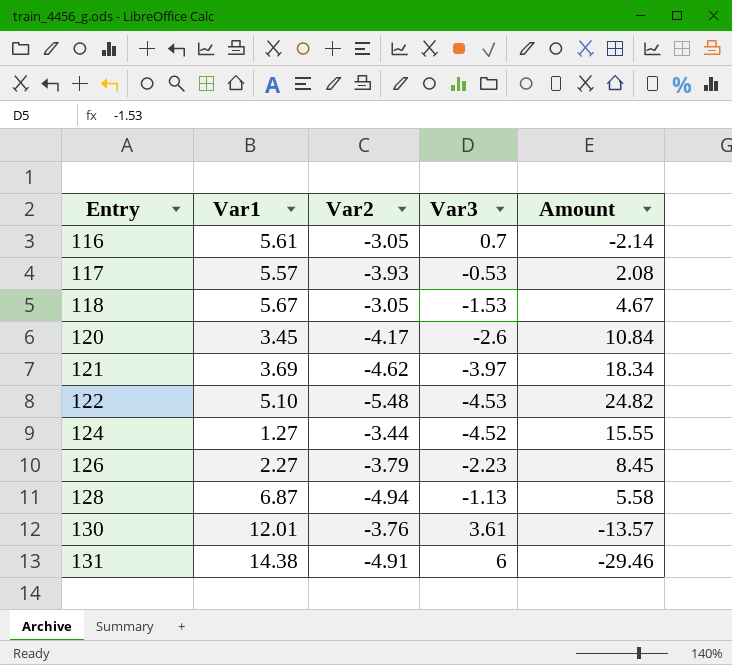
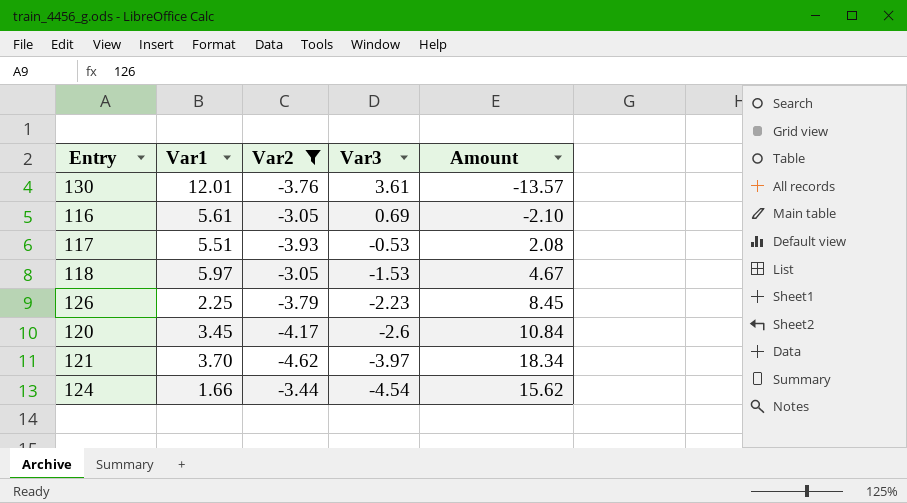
filter: none -> Var2 >= -4.62
row order: Entry ascending -> Var3 descending
116 | Var3: 0.7 -> 0.69
116 | Amount: -2.14 -> -2.10
117 | Var1: 5.57 -> 5.51
118 | Var1: 5.67 -> 5.97
126 | Var1: 2.27 -> 2.25
121 | Var1: 3.69 -> 3.70
124 | Var1: 1.27 -> 1.66
124 | Var3: -4.52 -> -4.54
124 | Amount: 15.55 -> 15.62

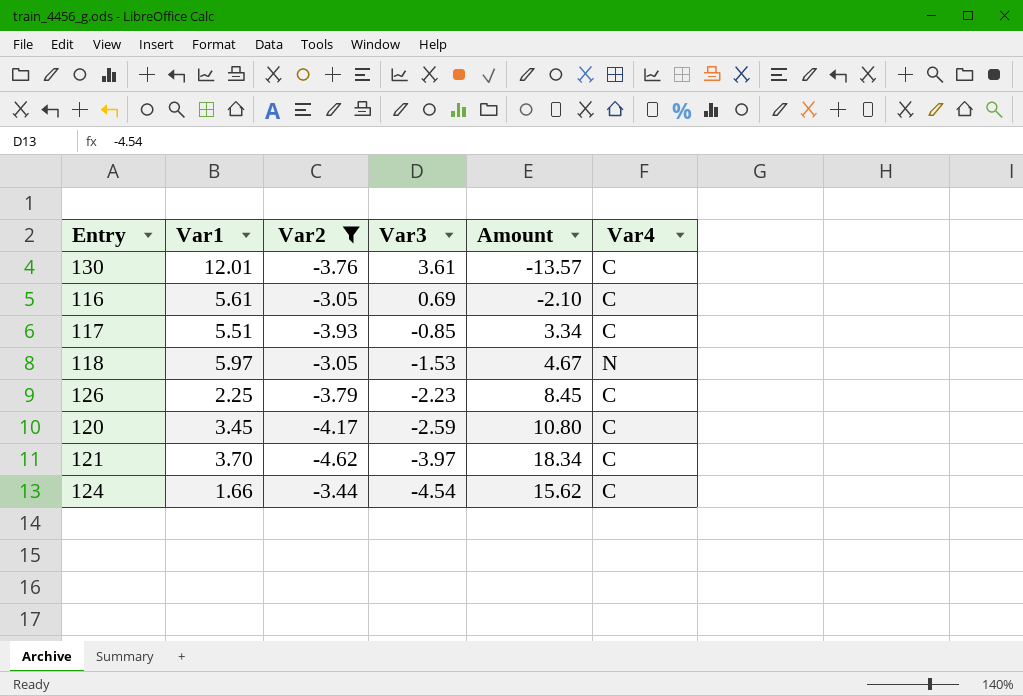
column Var4 | position: none -> 6
117 | Var3: -0.53 -> -0.85
117 | Amount: 2.08 -> 3.34
120 | Var3: -2.6 -> -2.59
120 | Amount: 10.84 -> 10.80

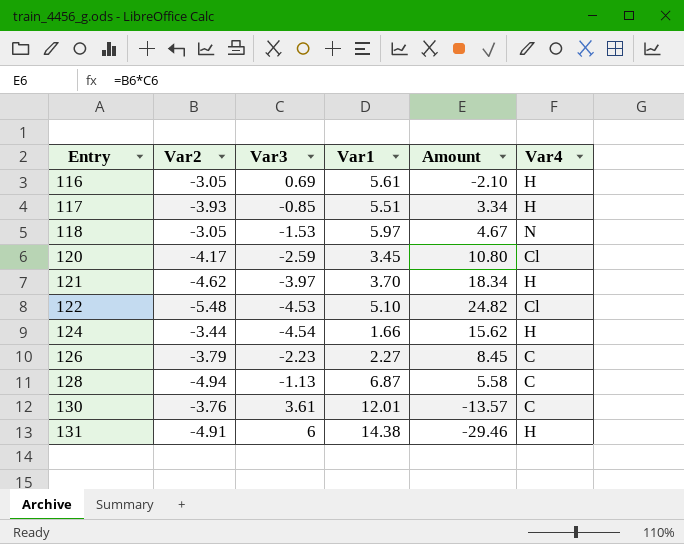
filter: Var2 >= -4.62 -> none
row order: Var3 descending -> Entry ascending
column Var1 | position: 2 -> 4
116 | Var4: C -> H
117 | Var4: C -> H
120 | Var4: C -> Cl
121 | Var4: C -> H
124 | Var4: C -> H
126 | Var1: 2.25 -> 2.27

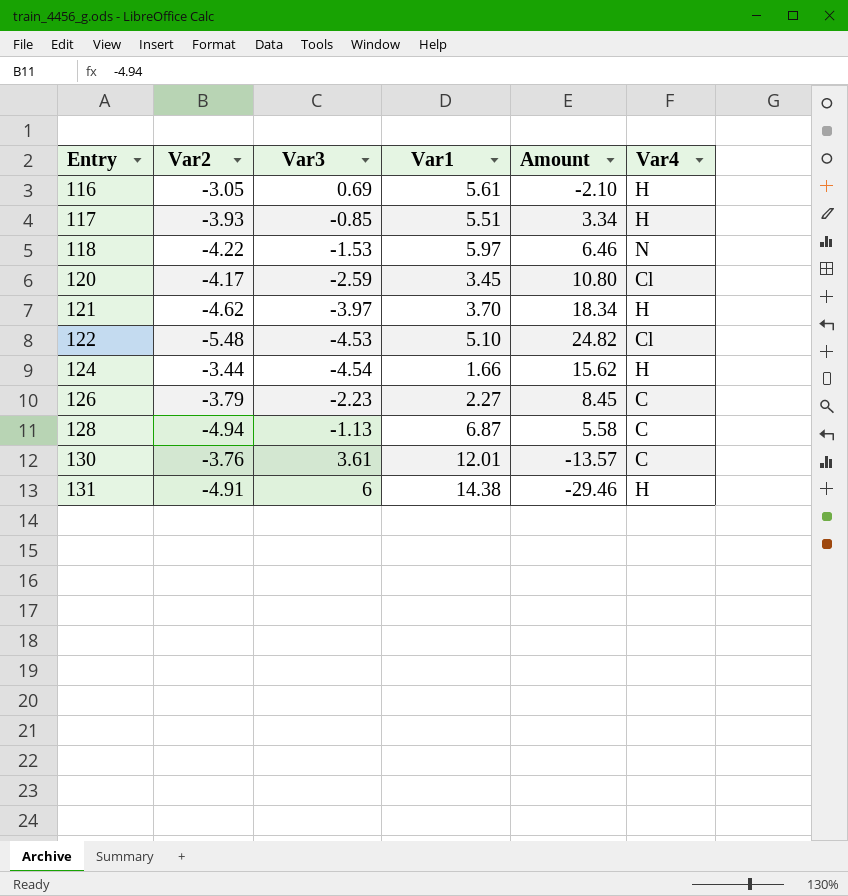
118 | Var2: -3.05 -> -4.22
118 | Amount: 4.67 -> 6.46

